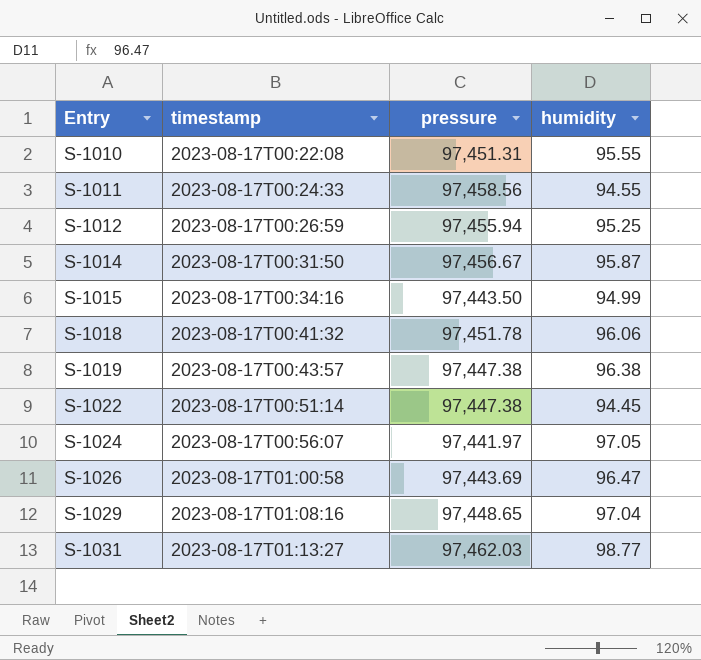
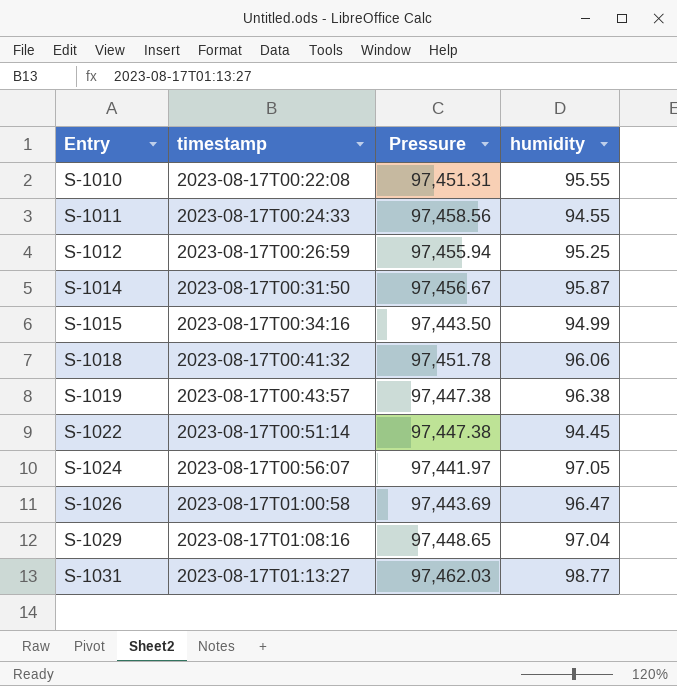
column name: pressure -> Pressure

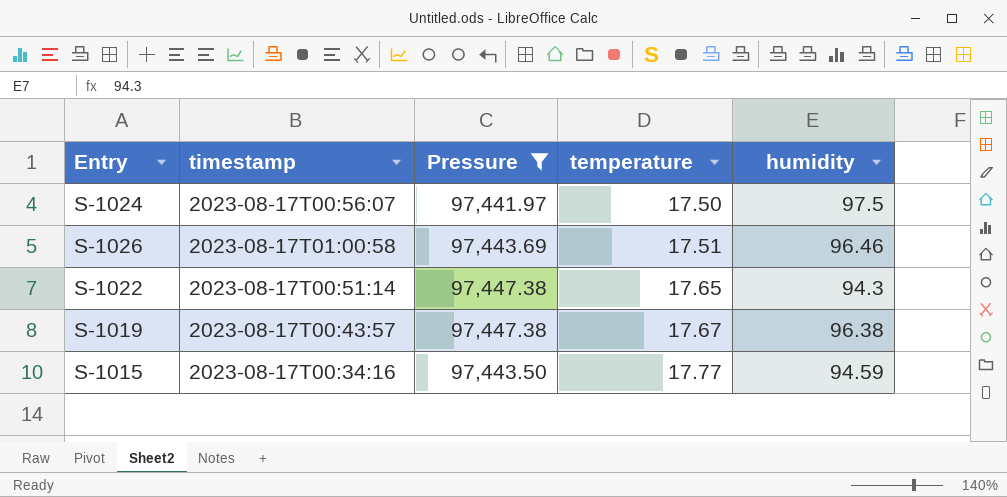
filter: none -> Pressure <= 97,447.38
row order: Entry ascending -> temperature ascending
column temperature | position: none -> 4
S-1024 | humidity: 97.05 -> 97.5
S-1026 | humidity: 96.47 -> 96.46
S-1022 | humidity: 94.45 -> 94.3
S-1015 | humidity: 94.99 -> 94.59

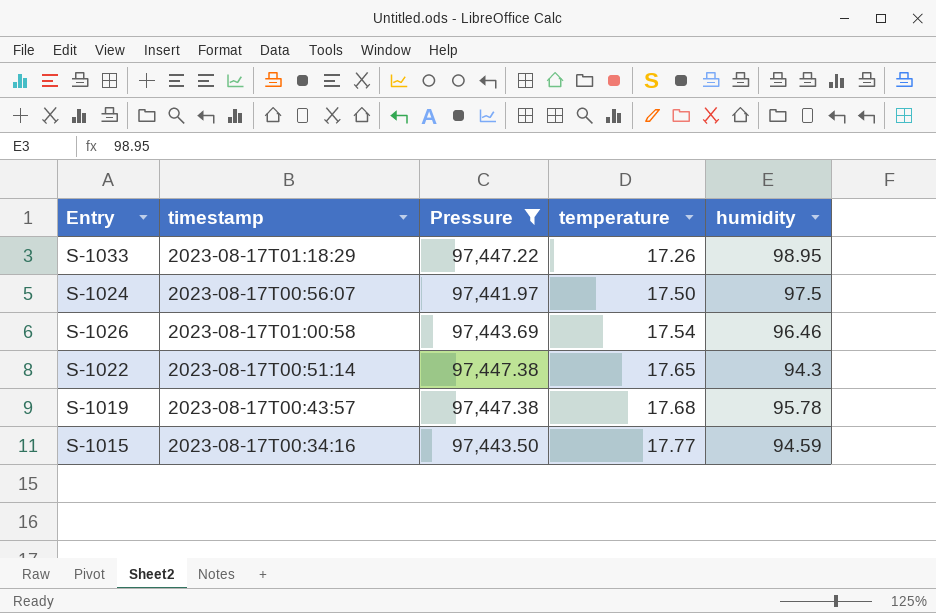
row S-1033: none -> 2023-08-17T01:18:29 | 97,447.22 | 17.26 | 98.95
S-1026 | temperature: 17.51 -> 17.54
S-1019 | temperature: 17.67 -> 17.68
S-1019 | humidity: 96.38 -> 95.78

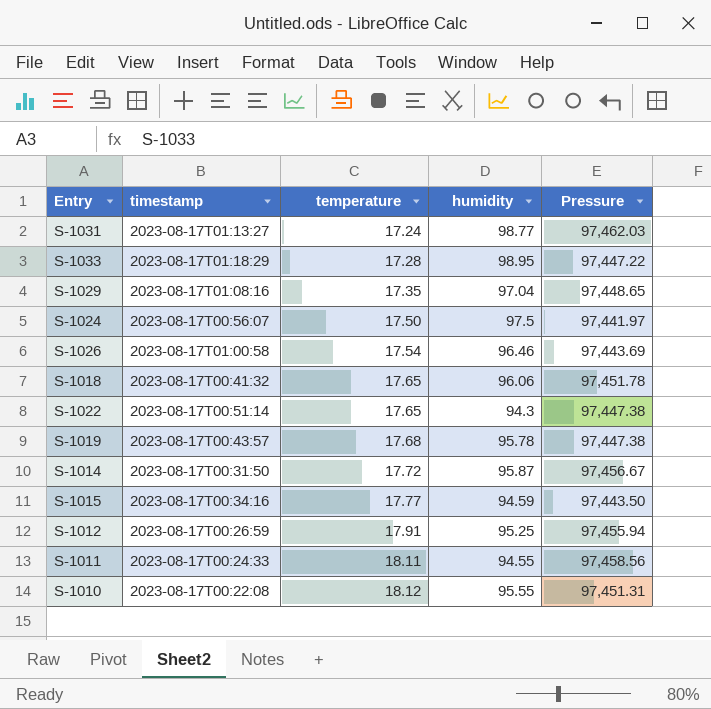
filter: Pressure <= 97,447.38 -> none
column Pressure | position: 3 -> 5
S-1033 | temperature: 17.26 -> 17.28

